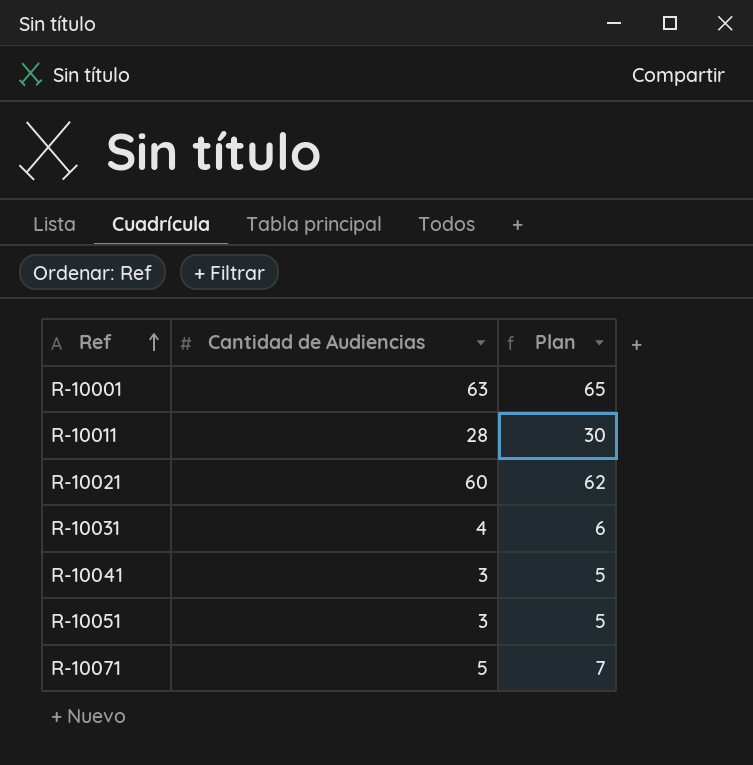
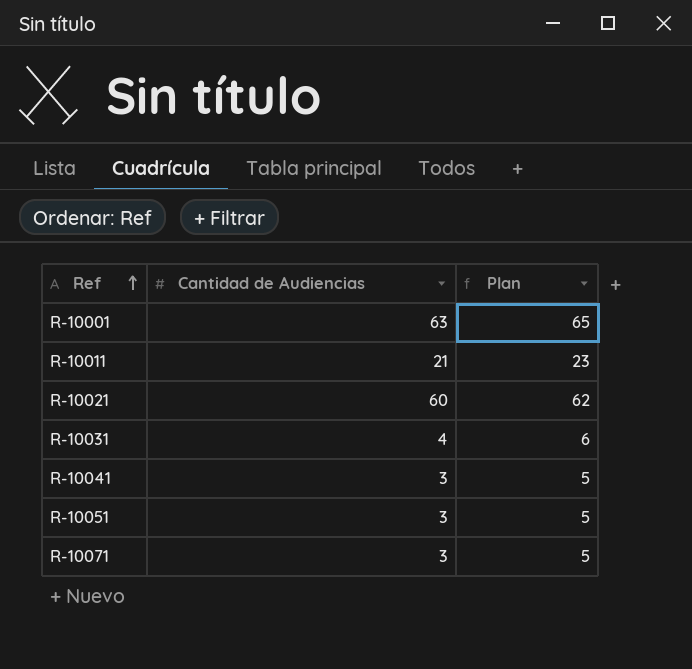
R-10011 | Cantidad de Audiencias: 28 -> 21
R-10011 | Plan: 30 -> 23
R-10071 | Cantidad de Audiencias: 5 -> 3
R-10071 | Plan: 7 -> 5

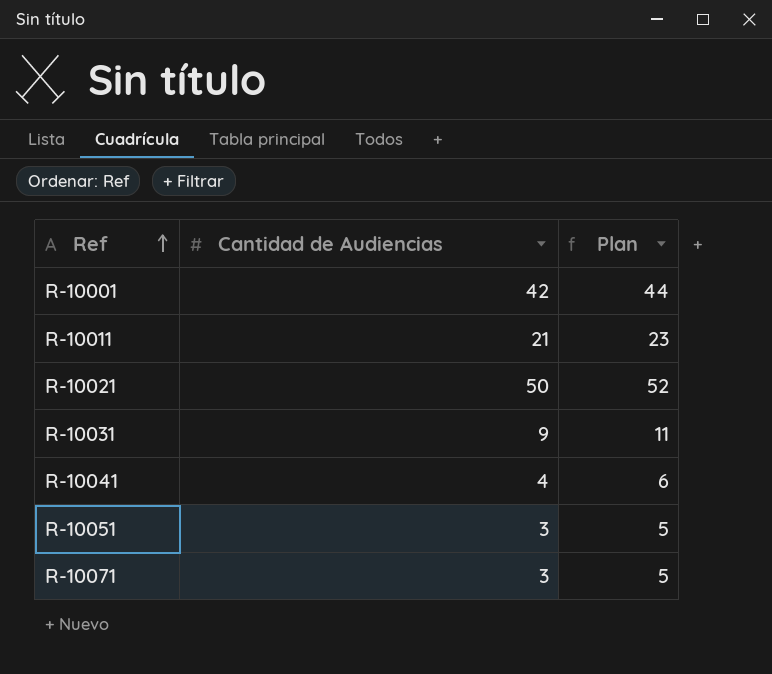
R-10001 | Cantidad de Audiencias: 63 -> 42
R-10001 | Plan: 65 -> 44
R-10021 | Cantidad de Audiencias: 60 -> 50
R-10021 | Plan: 62 -> 52
R-10031 | Cantidad de Audiencias: 4 -> 9
R-10031 | Plan: 6 -> 11
R-10041 | Cantidad de Audiencias: 3 -> 4
R-10041 | Plan: 5 -> 6

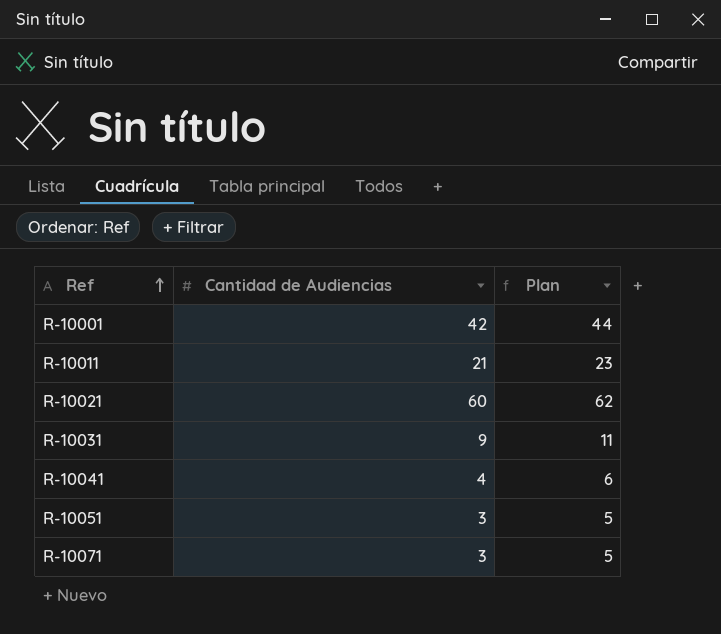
R-10021 | Cantidad de Audiencias: 50 -> 60
R-10021 | Plan: 52 -> 62

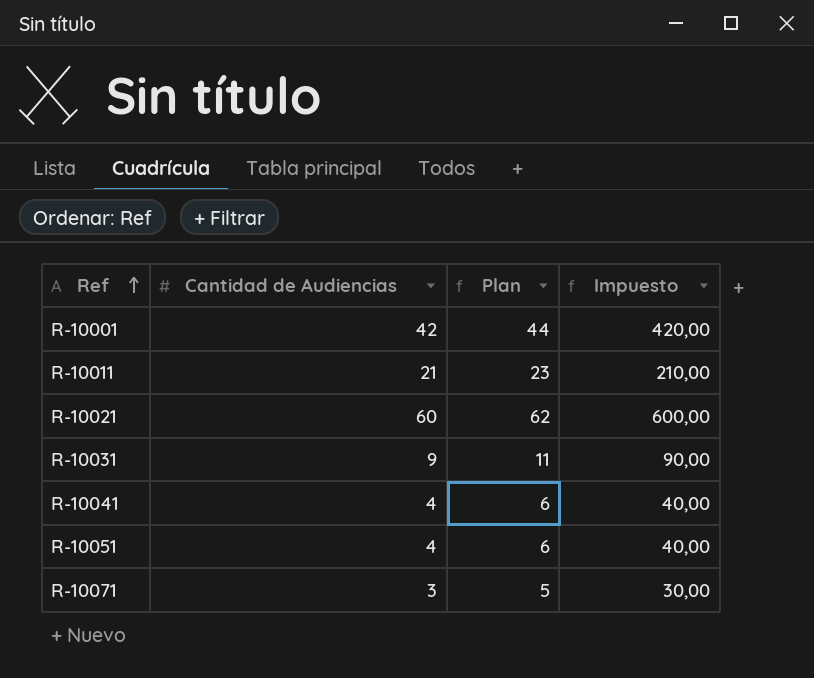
column Impuesto | formula: none -> [Cantidad de Audiencias] * 10
R-10051 | Cantidad de Audiencias: 3 -> 4
R-10051 | Plan: 5 -> 6

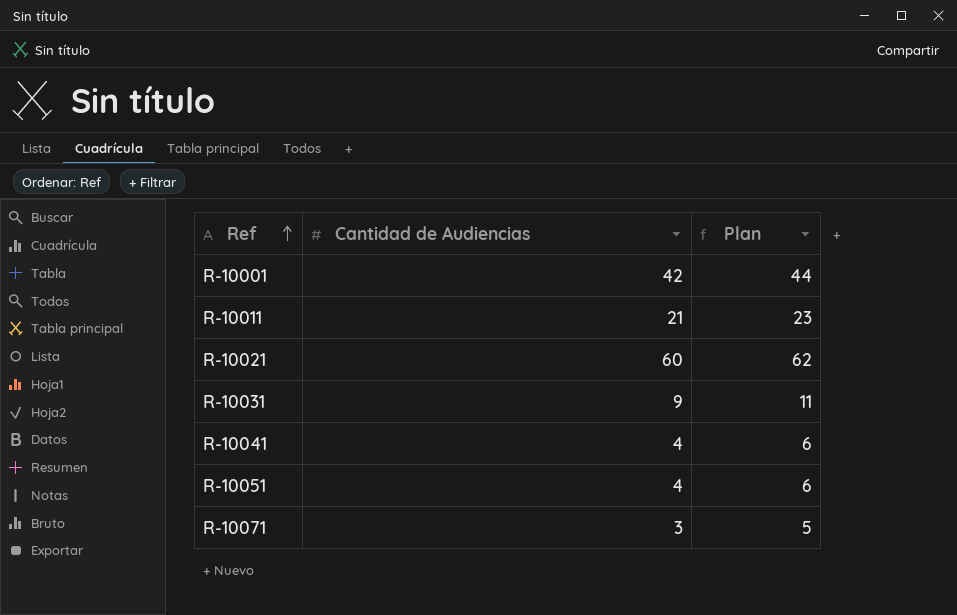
column Impuesto | formula: [Cantidad de Audiencias] * 10 -> none

